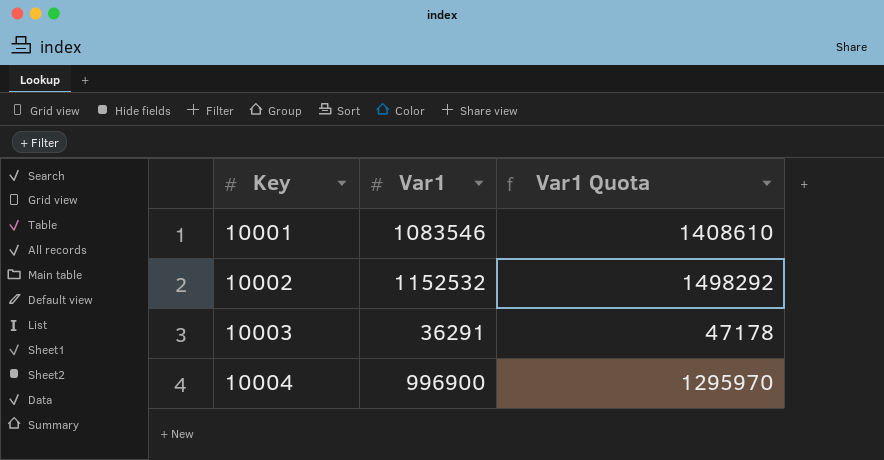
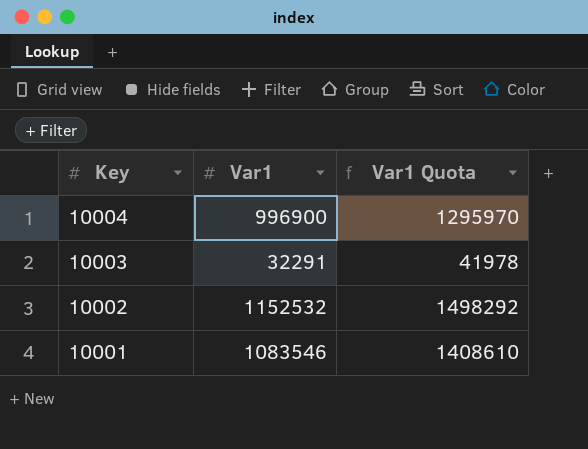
row order: Key ascending -> Key descending
10003 | Var1: 36291 -> 32291
10003 | Var1 Quota: 47178 -> 41978

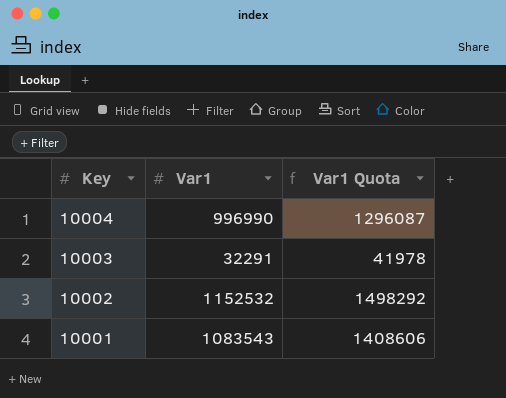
10004 | Var1: 996900 -> 996990
10004 | Var1 Quota: 1295970 -> 1296087
10001 | Var1: 1083546 -> 1083543
10001 | Var1 Quota: 1408610 -> 1408606

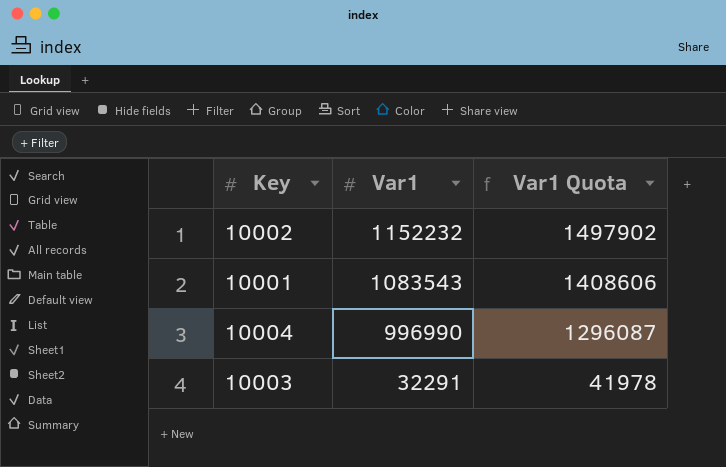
row order: Key descending -> Var1 descending
10002 | Var1: 1152532 -> 1152232
10002 | Var1 Quota: 1498292 -> 1497902

